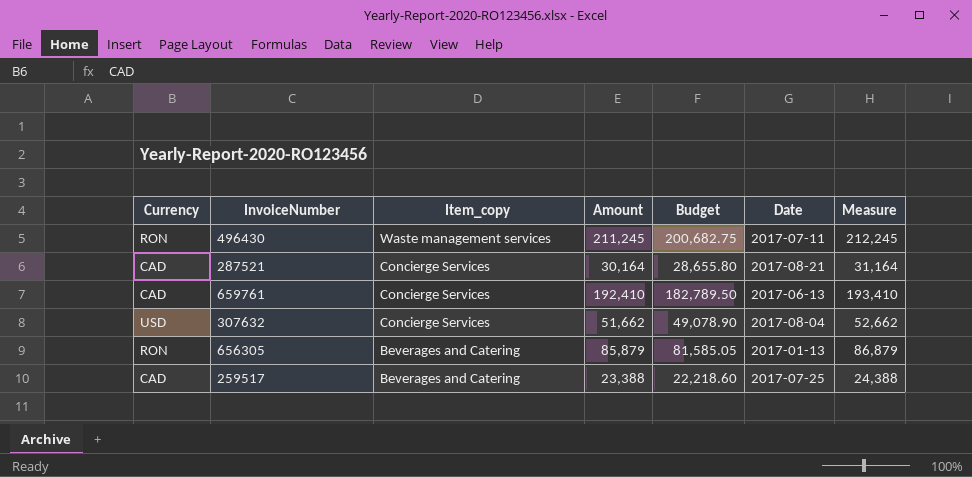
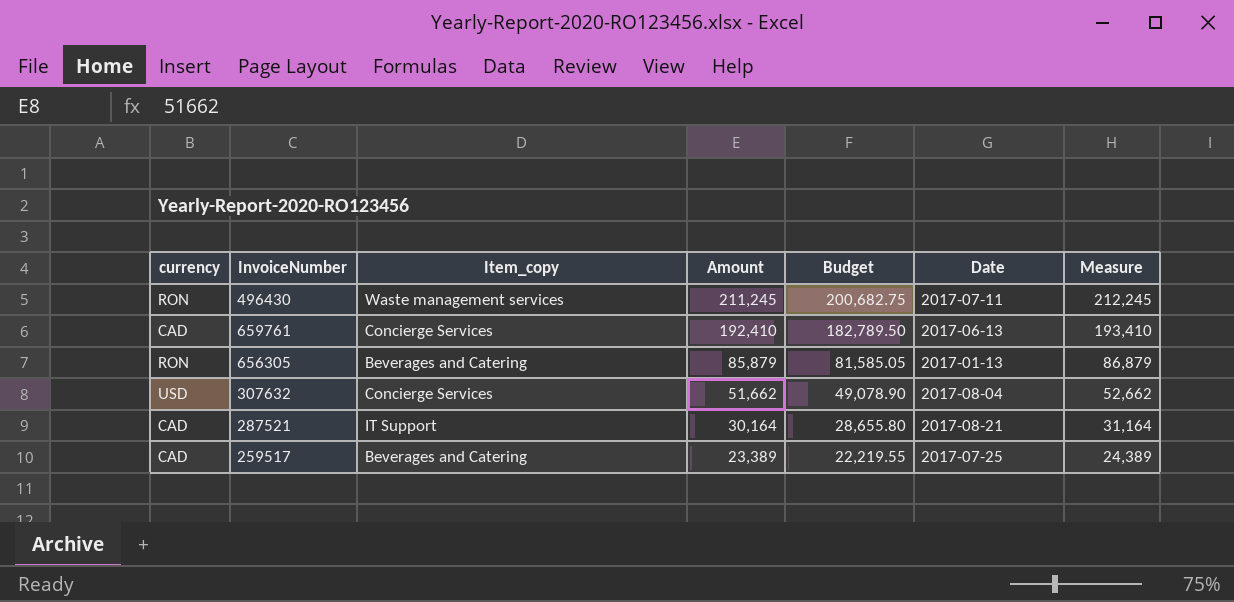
row order: Item_copy descending -> Amount descending
column name: Currency -> currency
287521 | Item_copy: Concierge Services -> IT Support
259517 | Amount: 23,388 -> 23,389
259517 | Budget: 22,218.60 -> 22,219.55
259517 | Measure: 24,388 -> 24,389

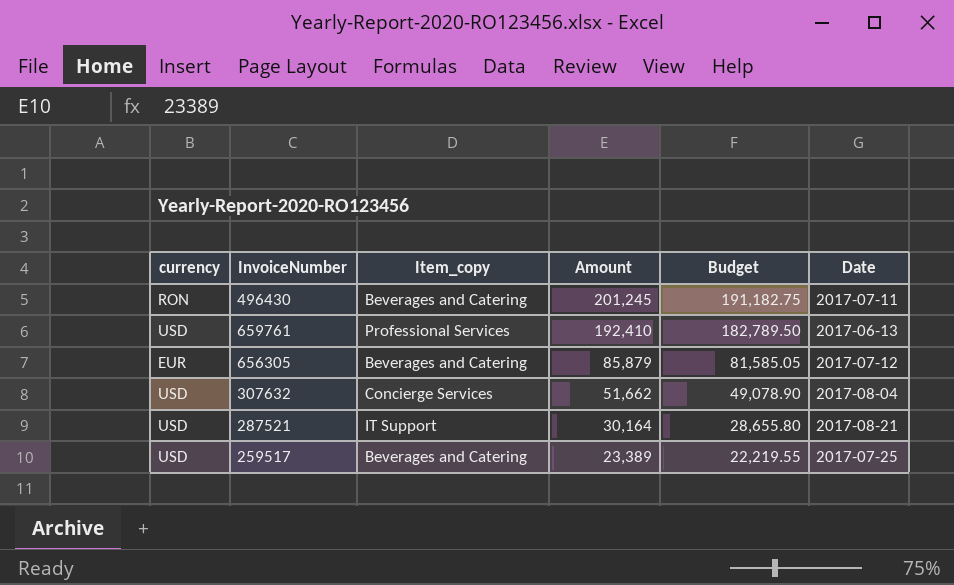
column Measure | formula: [Amount] + 1000 -> none
496430 | Item_copy: Waste management services -> Beverages and Catering
496430 | Amount: 211,245 -> 201,245
496430 | Budget: 200,682.75 -> 191,182.75
659761 | currency: CAD -> USD
659761 | Item_copy: Concierge Services -> Professional Services
656305 | currency: RON -> EUR
656305 | Date: 2017-01-13 -> 2017-07-12
287521 | currency: CAD -> USD
259517 | currency: CAD -> USD

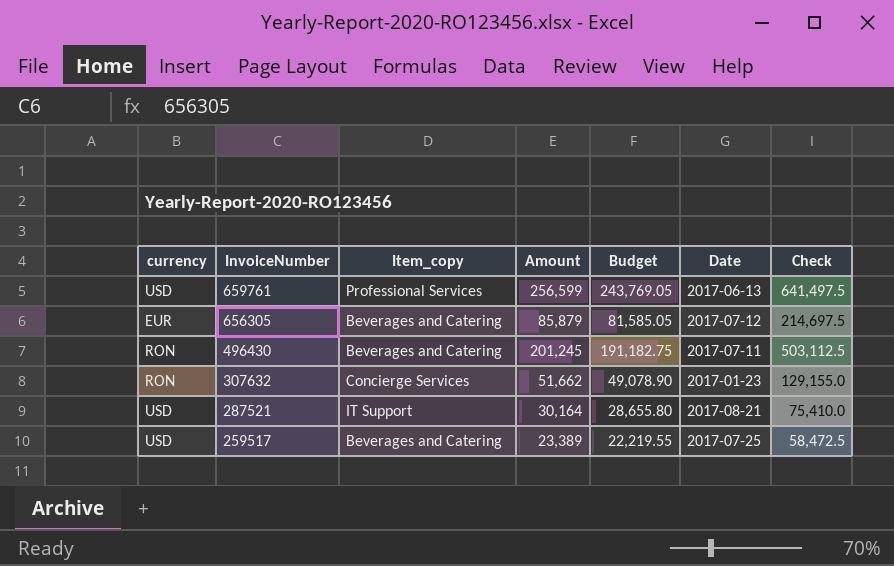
row order: Amount descending -> InvoiceNumber descending
column Check | formula: none -> [Amount] * 2.5
659761 | Amount: 192,410 -> 256,599
659761 | Budget: 182,789.50 -> 243,769.05
307632 | currency: USD -> RON
307632 | Date: 2017-08-04 -> 2017-01-23

